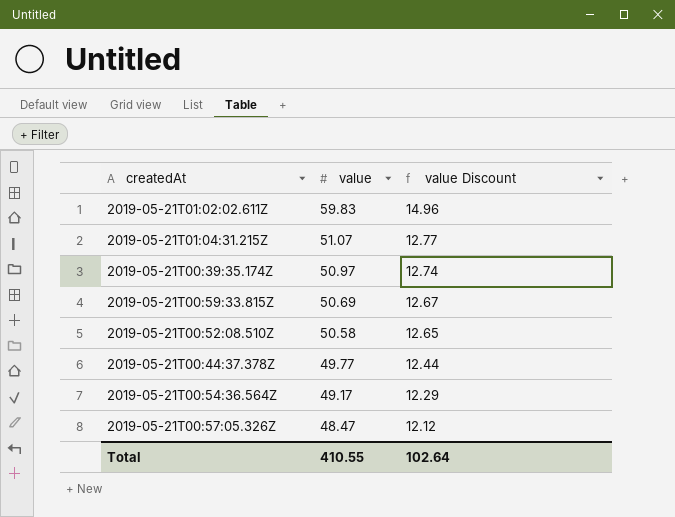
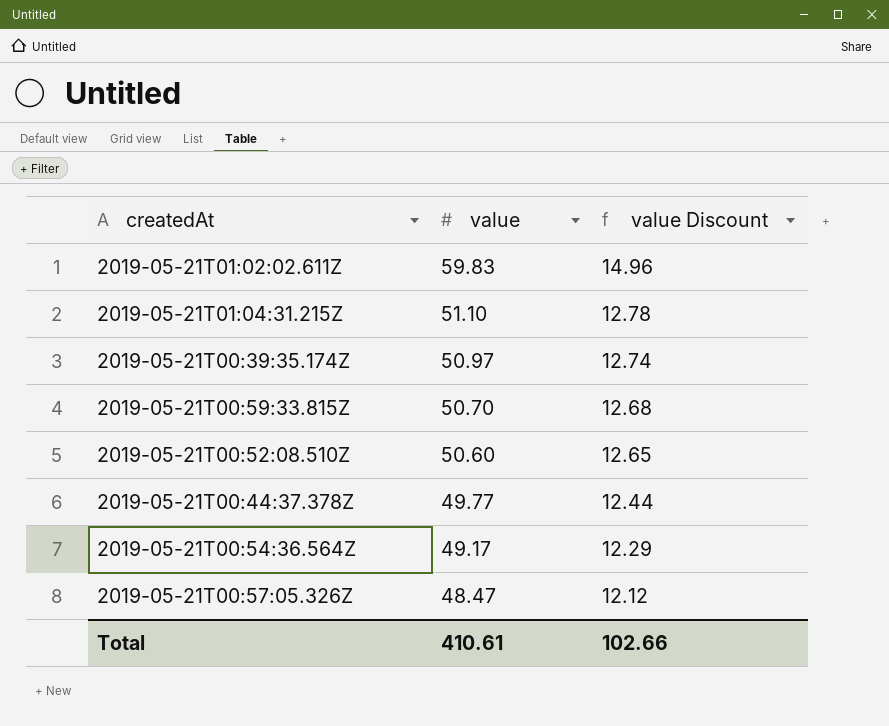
2019-05-21T01:04:31.215Z | value: 51.07 -> 51.10
2019-05-21T01:04:31.215Z | value Discount: 12.77 -> 12.78
2019-05-21T00:59:33.815Z | value: 50.69 -> 50.70
2019-05-21T00:59:33.815Z | value Discount: 12.67 -> 12.68
2019-05-21T00:52:08.510Z | value: 50.58 -> 50.60
Total | value: 410.55 -> 410.61
Total | value Discount: 102.64 -> 102.66

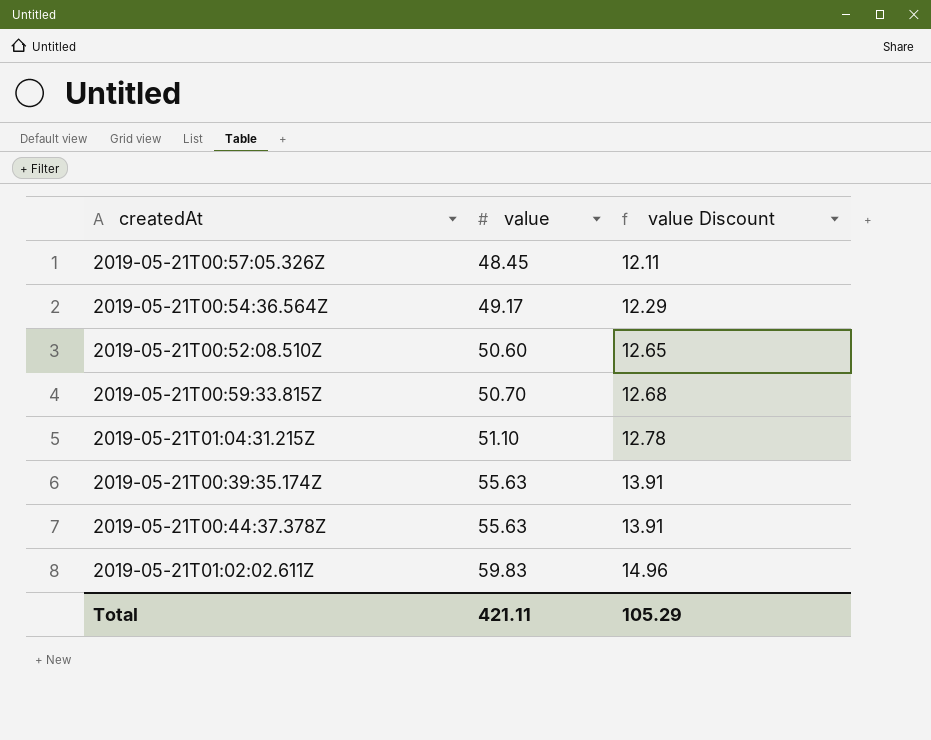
row order: value descending -> value ascending
2019-05-21T00:57:05.326Z | value: 48.47 -> 48.45
2019-05-21T00:57:05.326Z | value Discount: 12.12 -> 12.11
2019-05-21T00:39:35.174Z | value: 50.97 -> 55.63
2019-05-21T00:39:35.174Z | value Discount: 12.74 -> 13.91
2019-05-21T00:44:37.378Z | value: 49.77 -> 55.63
2019-05-21T00:44:37.378Z | value Discount: 12.44 -> 13.91
Total | value: 410.61 -> 421.11
Total | value Discount: 102.66 -> 105.29

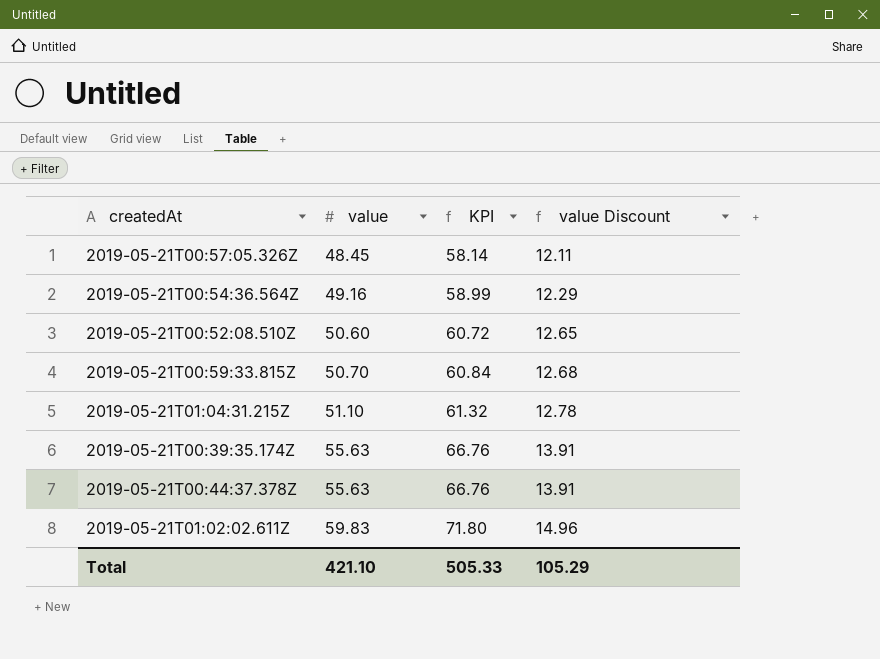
column KPI | formula: none -> [value] * 1.2
2019-05-21T00:54:36.564Z | value: 49.17 -> 49.16
Total | value: 421.11 -> 421.10

